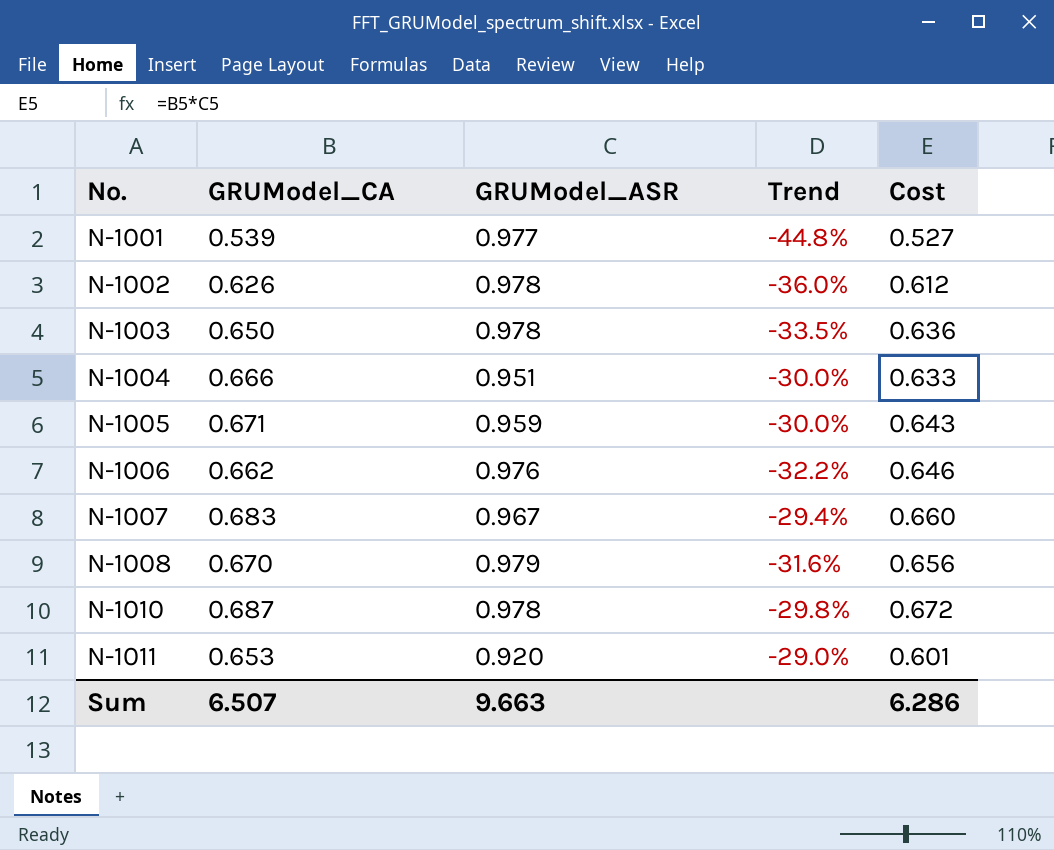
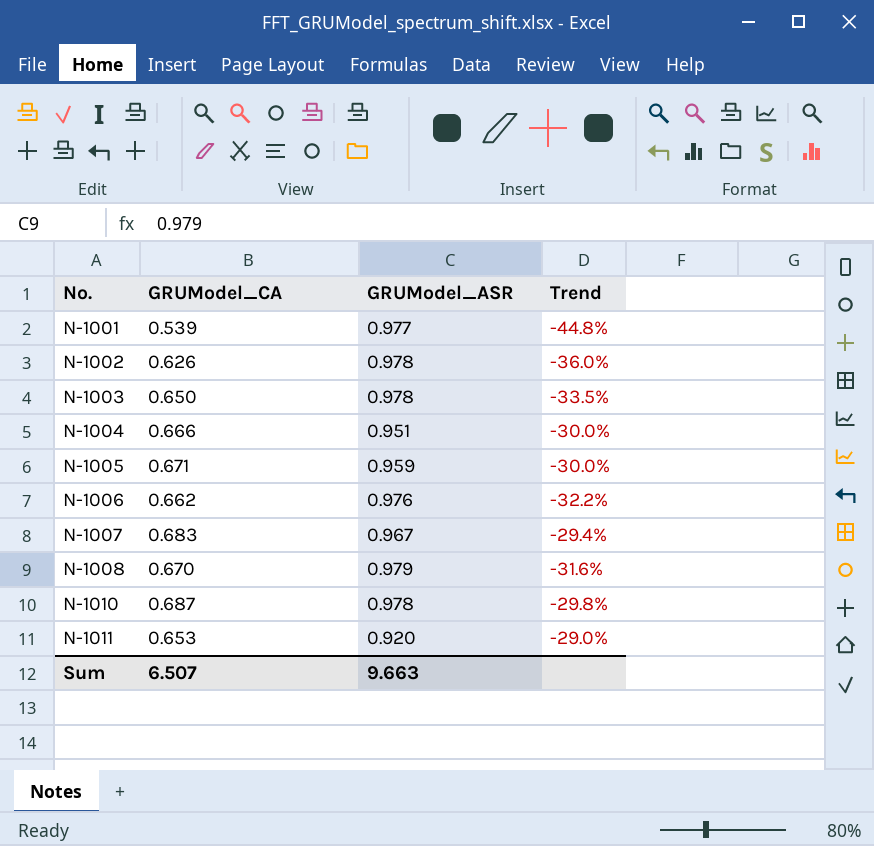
column Cost | formula: [GRUModel_CA] * [GRUModel_ASR] -> none

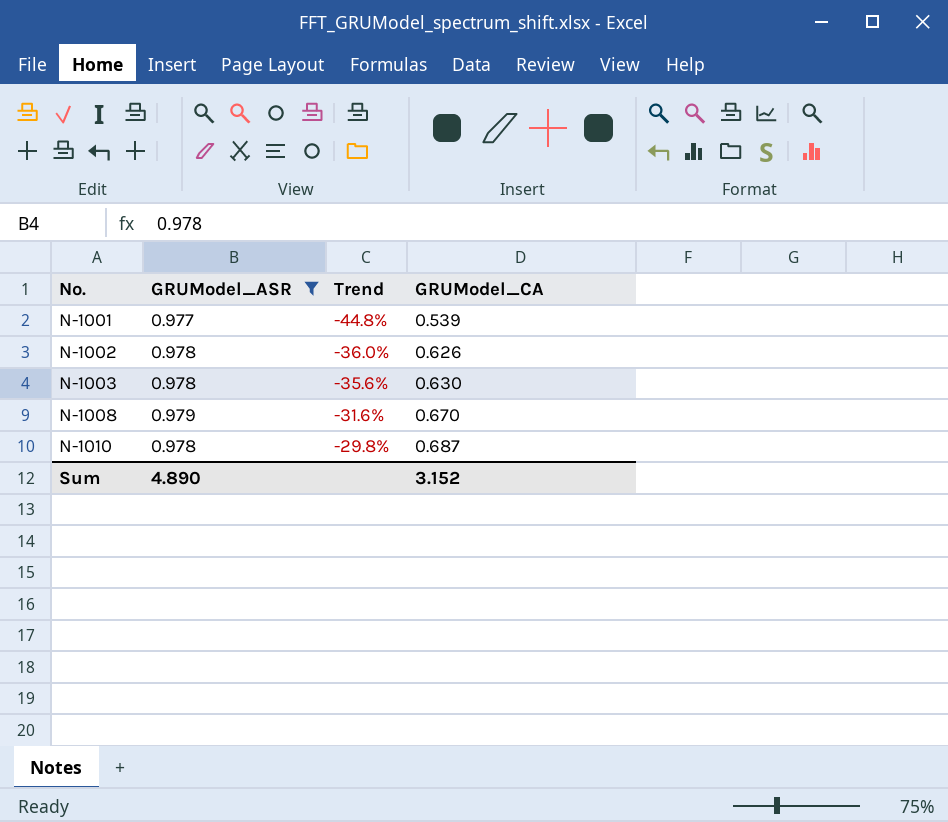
filter: none -> GRUModel_ASR >= 0.977
column GRUModel_CA | position: 2 -> 4
N-1003 | Trend: -33.5% -> -35.6%
N-1003 | GRUModel_CA: 0.650 -> 0.630
Sum | GRUModel_ASR: 9.663 -> 4.890
Sum | GRUModel_CA: 6.507 -> 3.152

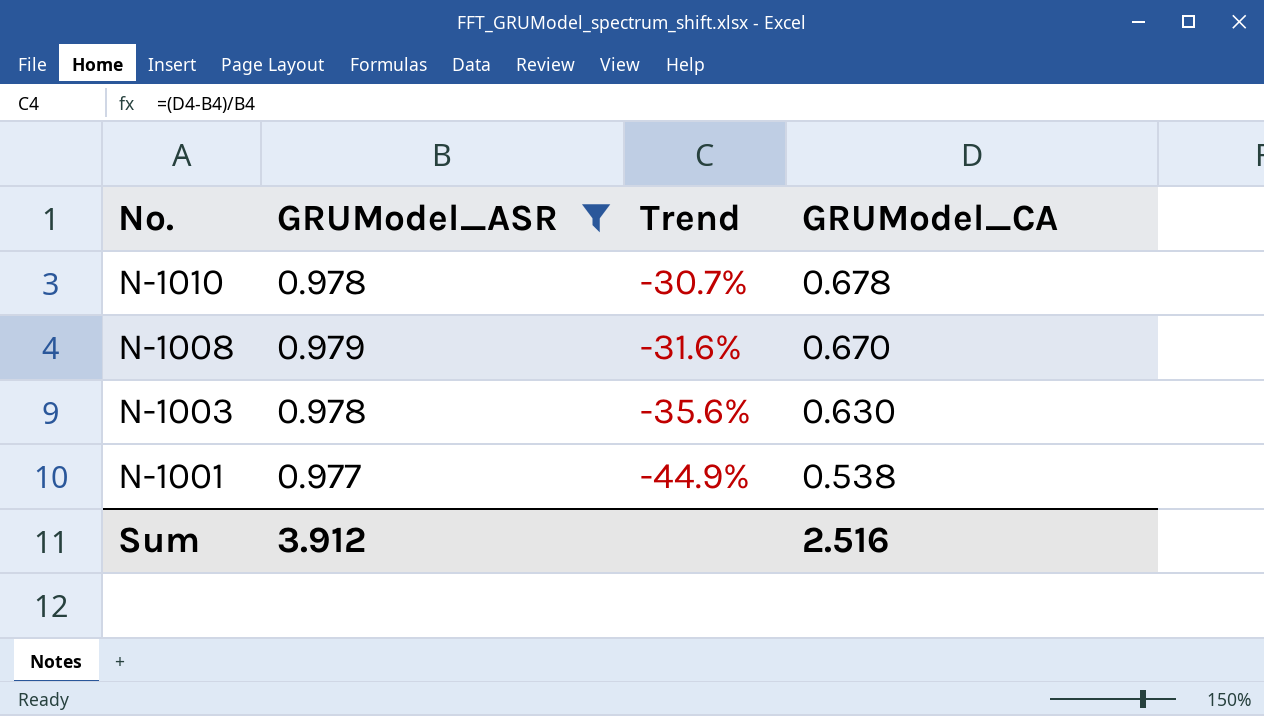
row order: No. ascending -> No. descending
row N-1002: 0.978 | -36.0% | 0.626 -> none
N-1010 | Trend: -29.8% -> -30.7%
N-1010 | GRUModel_CA: 0.687 -> 0.678
N-1001 | Trend: -44.8% -> -44.9%
N-1001 | GRUModel_CA: 0.539 -> 0.538
Sum | GRUModel_ASR: 4.890 -> 3.912
Sum | GRUModel_CA: 3.152 -> 2.516

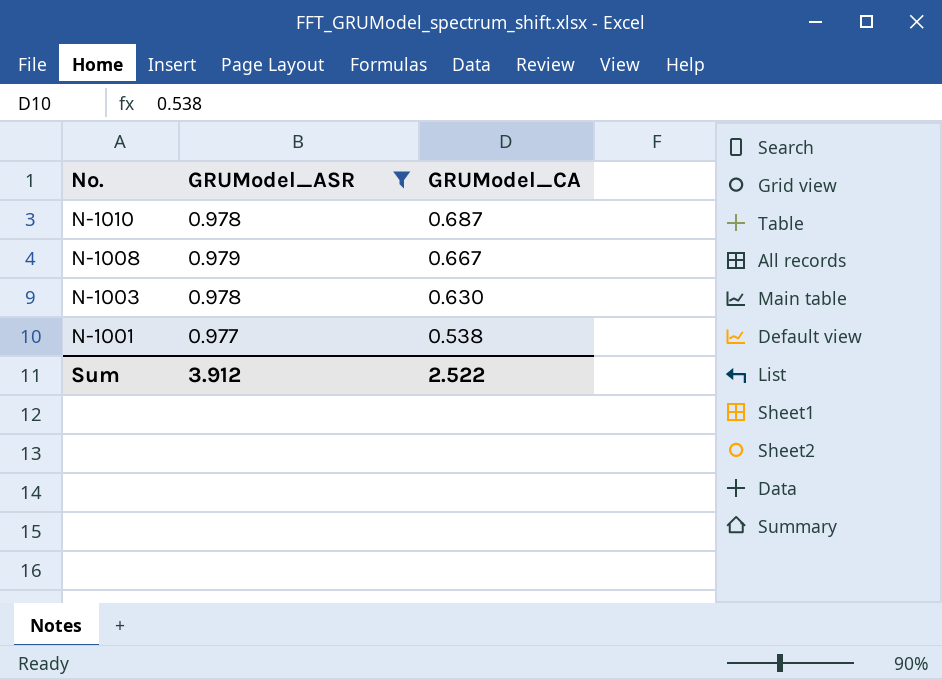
column Trend | formula: ([GRUModel_CA] - [GRUModel_ASR]) / [GRUModel_ASR] -> none
N-1010 | GRUModel_CA: 0.678 -> 0.687
N-1008 | GRUModel_CA: 0.670 -> 0.667
Sum | GRUModel_CA: 2.516 -> 2.522

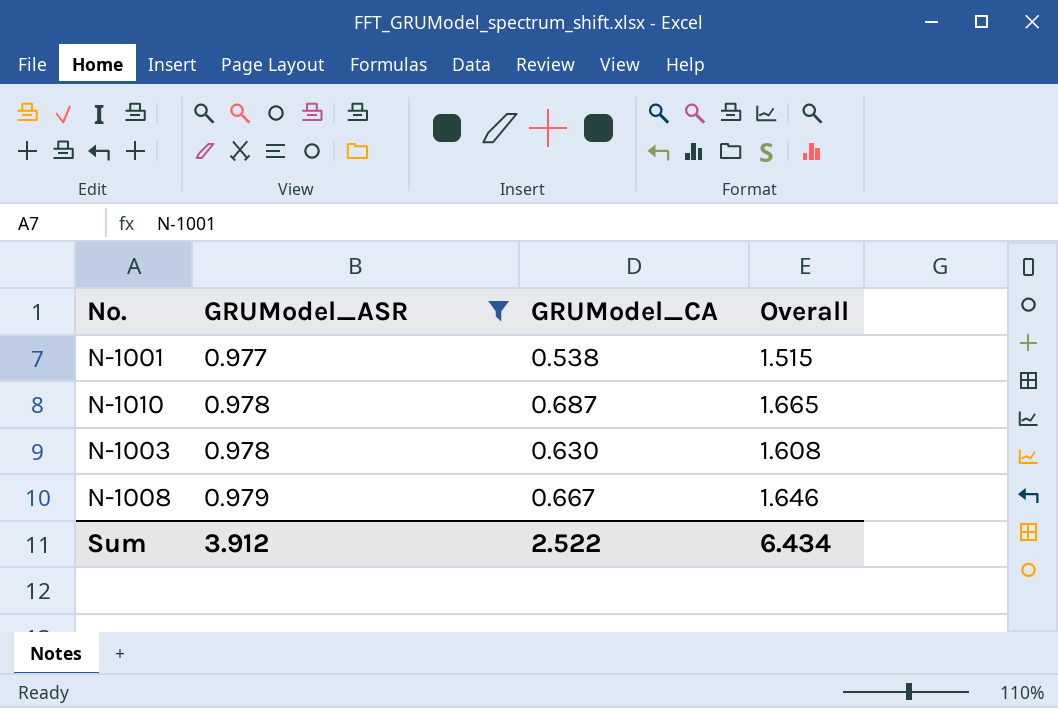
row order: No. descending -> GRUModel_ASR ascending
column Overall | formula: none -> [GRUModel_ASR] + [GRUModel_CA]

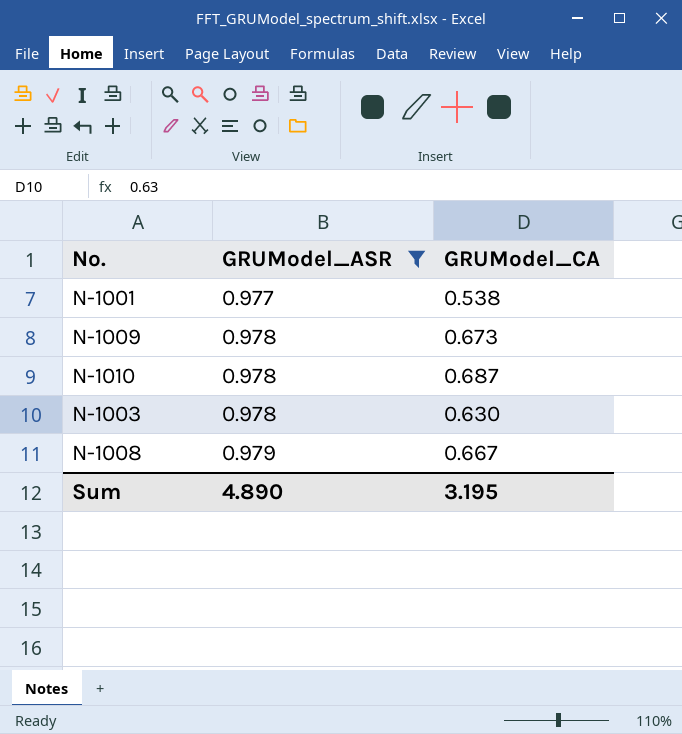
column Overall | formula: [GRUModel_ASR] + [GRUModel_CA] -> none
row N-1009: none -> 0.978 | 0.673
Sum | GRUModel_ASR: 3.912 -> 4.890
Sum | GRUModel_CA: 2.522 -> 3.195

